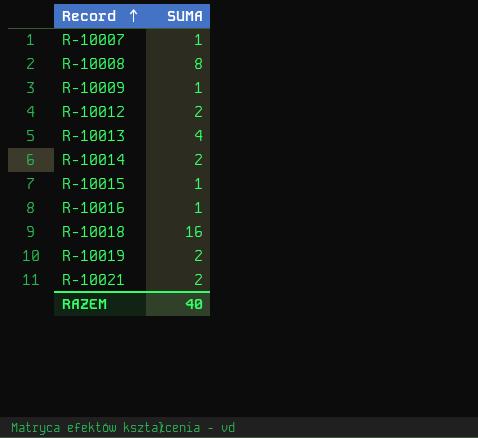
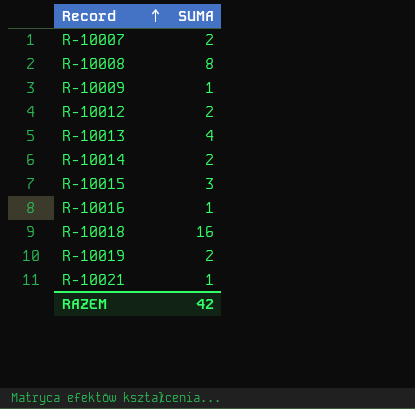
R-10007 | SUMA: 1 -> 2
R-10015 | SUMA: 1 -> 3
R-10021 | SUMA: 2 -> 1
RAZEM | SUMA: 40 -> 42

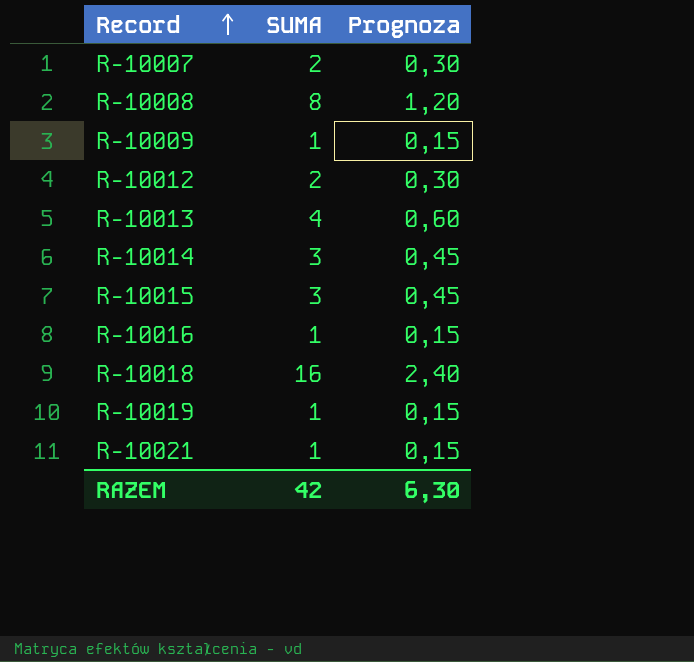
column Prognoza | formula: none -> [SUMA] * 0,15
R-10014 | SUMA: 2 -> 3
R-10019 | SUMA: 2 -> 1

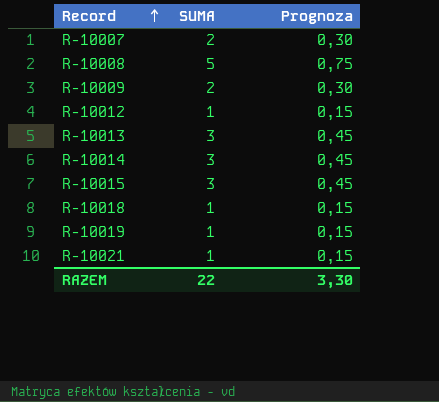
row R-10016: 1 | 0,15 -> none
R-10008 | SUMA: 8 -> 5
R-10008 | Prognoza: 1,20 -> 0,75
R-10009 | SUMA: 1 -> 2
R-10009 | Prognoza: 0,15 -> 0,30
R-10012 | SUMA: 2 -> 1
R-10012 | Prognoza: 0,30 -> 0,15
R-10013 | SUMA: 4 -> 3
R-10013 | Prognoza: 0,60 -> 0,45
R-10018 | SUMA: 16 -> 1
R-10018 | Prognoza: 2,40 -> 0,15
RAZEM | SUMA: 42 -> 22
RAZEM | Prognoza: 6,30 -> 3,30

